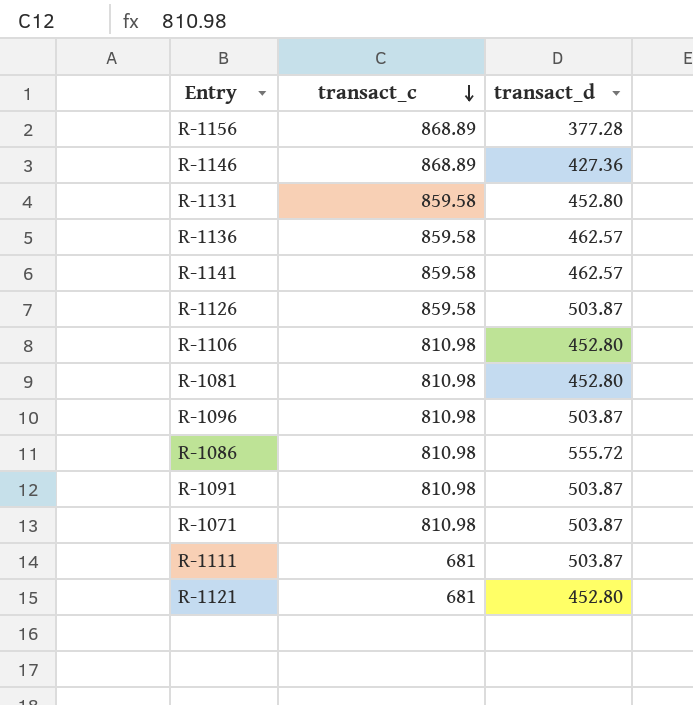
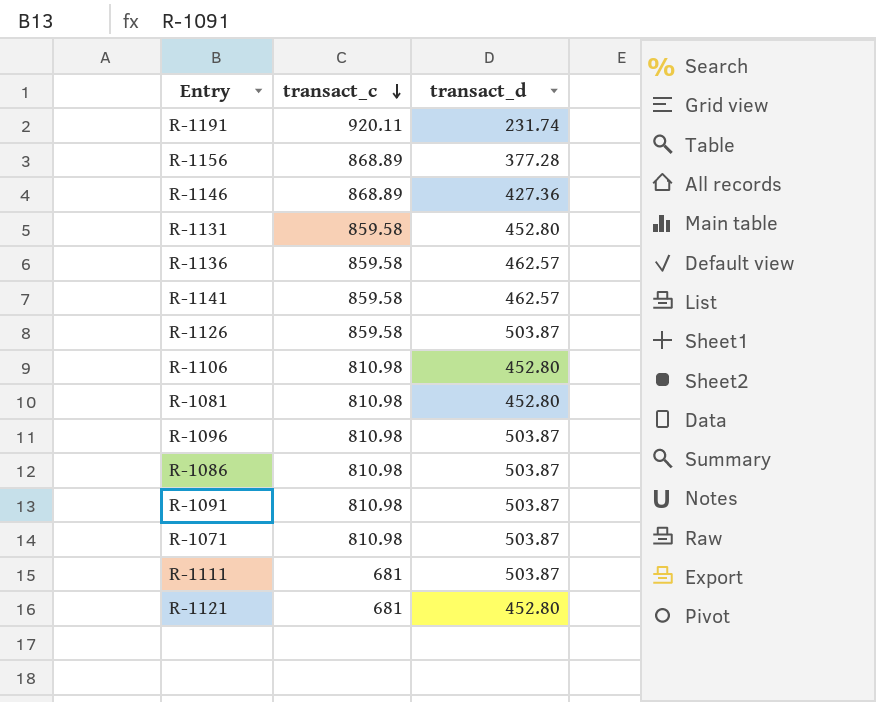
row R-1191: none -> 920.11 | 231.74
R-1086 | transact_d: 555.72 -> 503.87

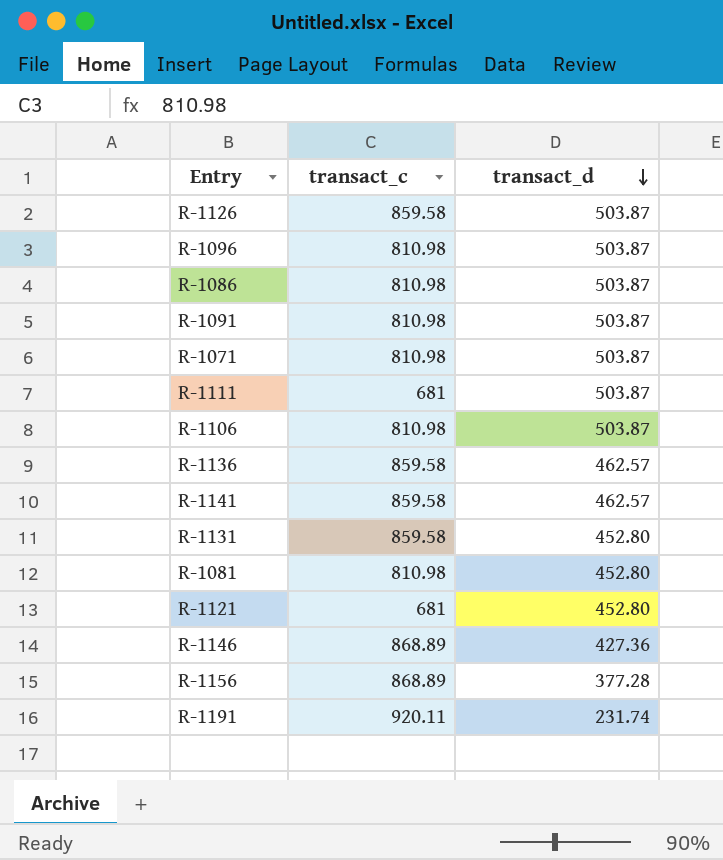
row order: transact_c descending -> transact_d descending
R-1106 | transact_d: 452.80 -> 503.87

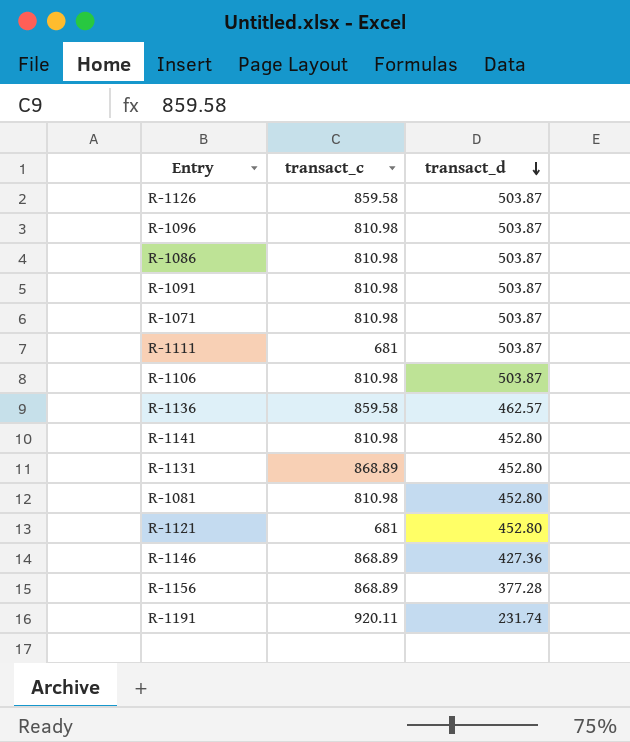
R-1141 | transact_c: 859.58 -> 810.98
R-1141 | transact_d: 462.57 -> 452.80
R-1131 | transact_c: 859.58 -> 868.89

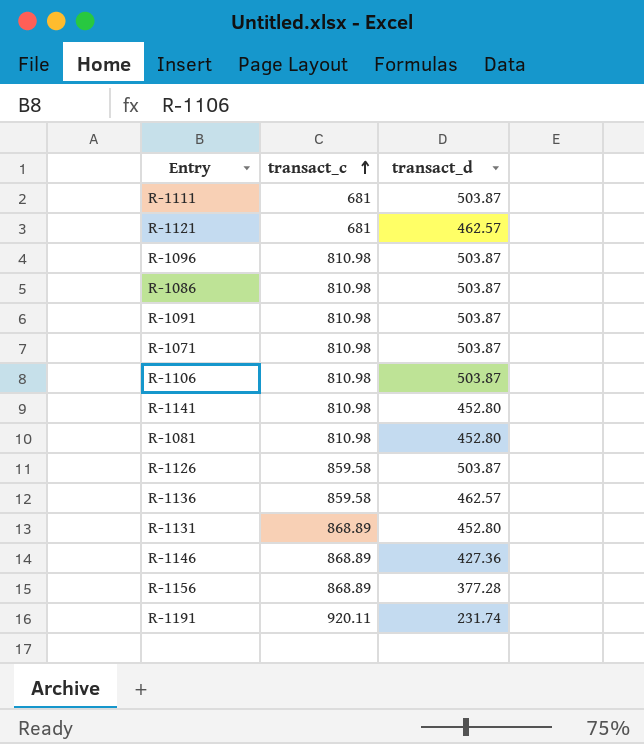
row order: transact_d descending -> transact_c ascending
R-1121 | transact_d: 452.80 -> 462.57

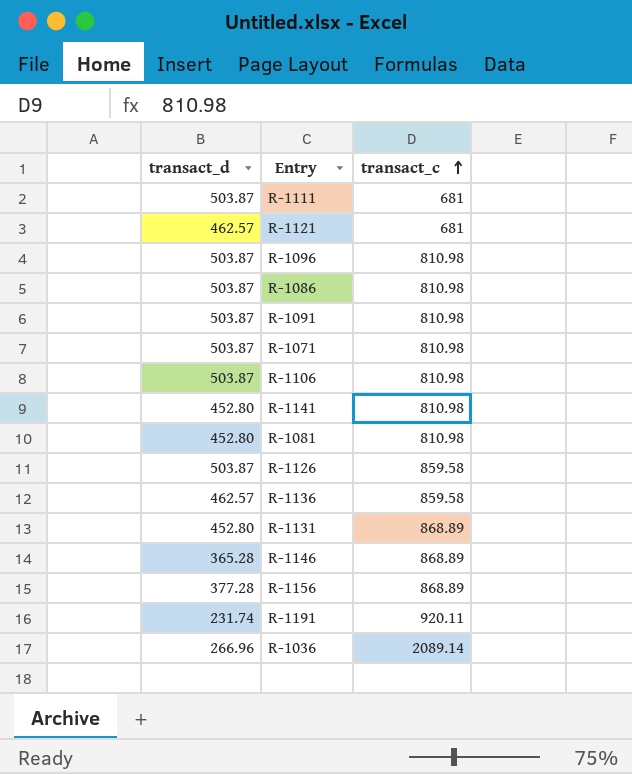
column transact_d | position: 3 -> 1
R-1146 | transact_d: 427.36 -> 365.28
row R-1036: none -> 266.96 | 2089.14

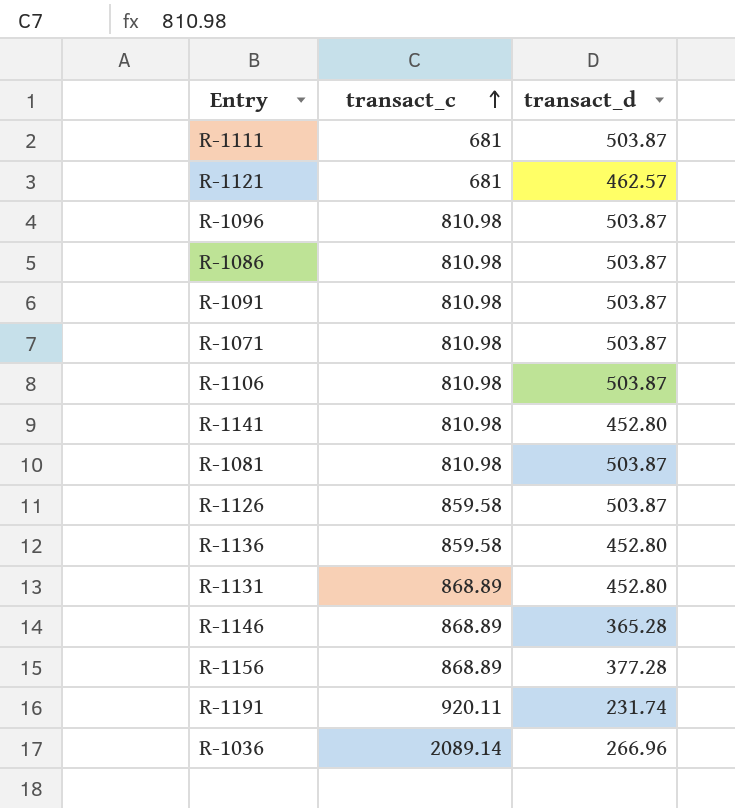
column transact_d | position: 1 -> 3
R-1081 | transact_d: 452.80 -> 503.87
R-1136 | transact_d: 462.57 -> 452.80

